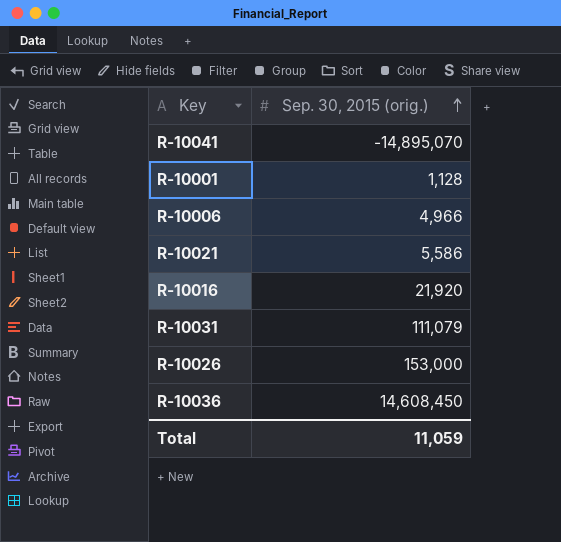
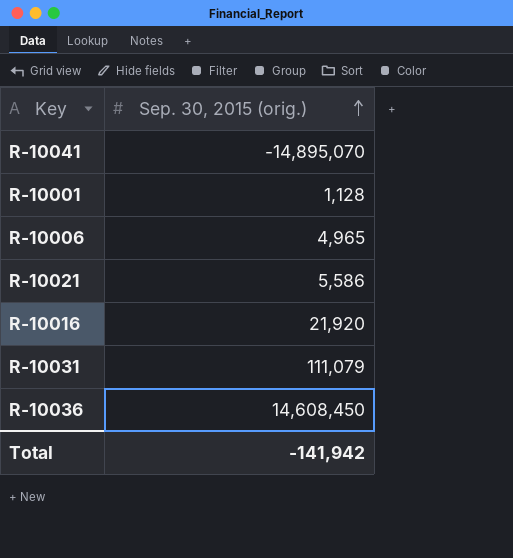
row R-10026: 153,000 -> none
R-10006 | Sep. 30, 2015 (orig.): 4,966 -> 4,965
Total | Sep. 30, 2015 (orig.): 11,059 -> -141,942

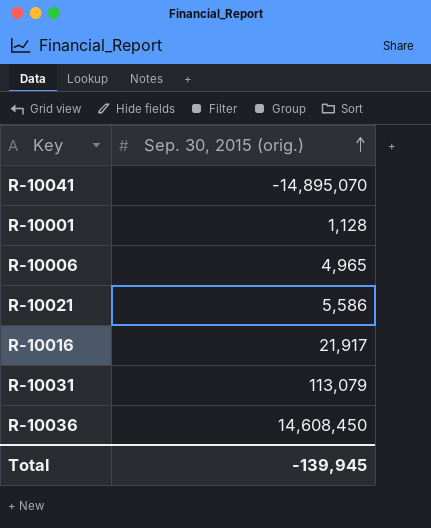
R-10016 | Sep. 30, 2015 (orig.): 21,920 -> 21,917
R-10031 | Sep. 30, 2015 (orig.): 111,079 -> 113,079
Total | Sep. 30, 2015 (orig.): -141,942 -> -139,945

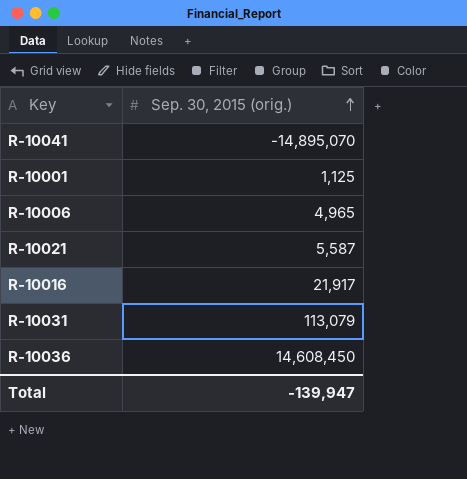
R-10001 | Sep. 30, 2015 (orig.): 1,128 -> 1,125
R-10021 | Sep. 30, 2015 (orig.): 5,586 -> 5,587
Total | Sep. 30, 2015 (orig.): -139,945 -> -139,947

